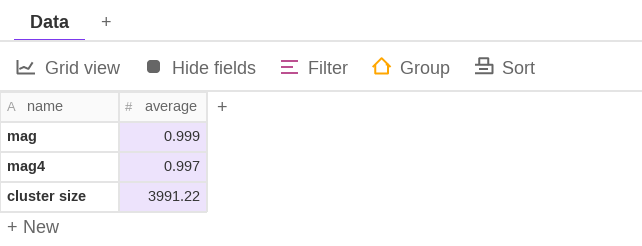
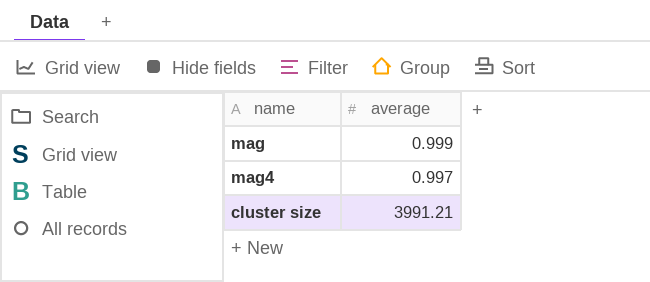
cluster size | average: 3991.22 -> 3991.21

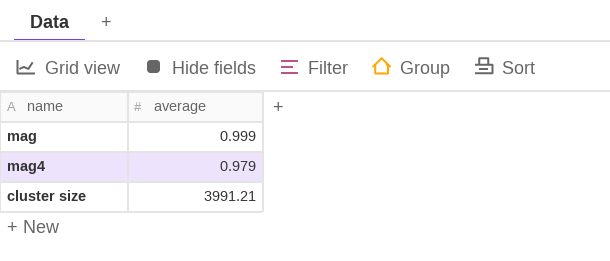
mag4 | average: 0.997 -> 0.979

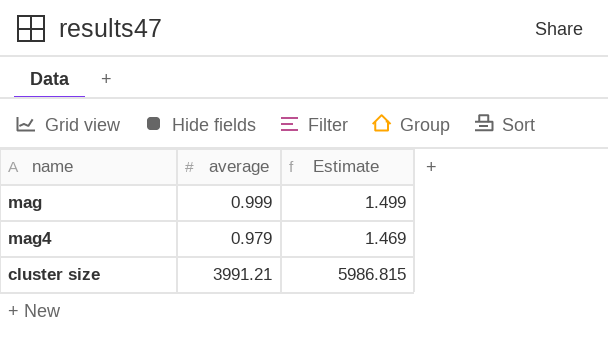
column Estimate | formula: none -> [average] * 1.5

